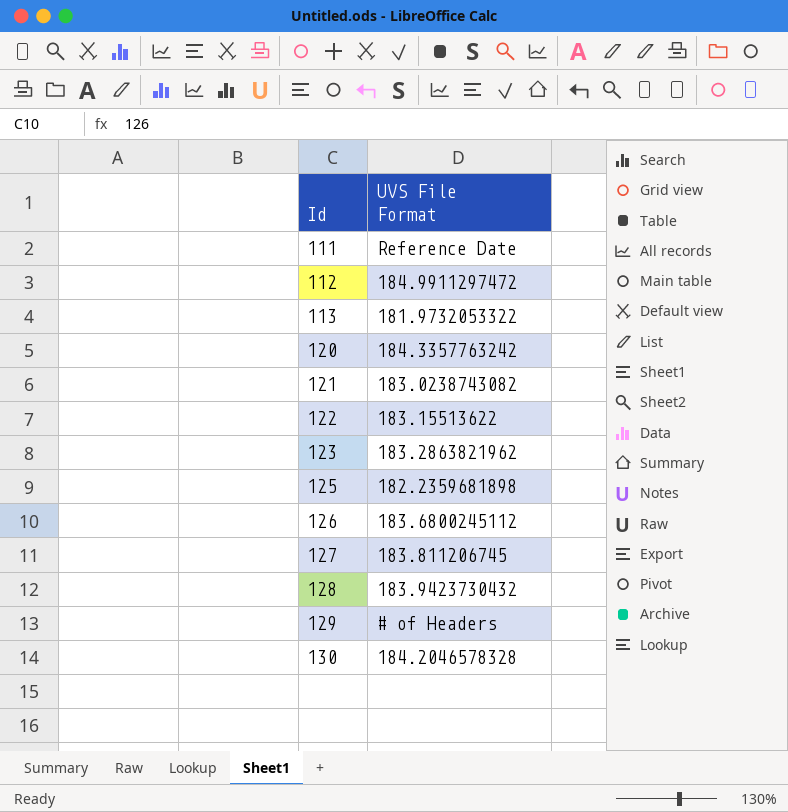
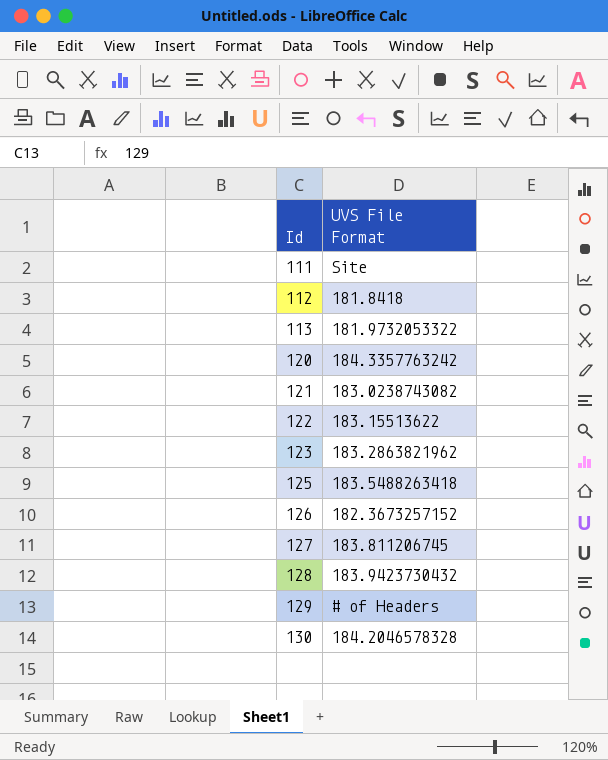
111 | UVS File Format: Reference Date -> Site
112 | UVS File Format: 184.9911297472 -> 181.8418
125 | UVS File Format: 182.2359681898 -> 183.5488263418
126 | UVS File Format: 183.6800245112 -> 182.3673257152

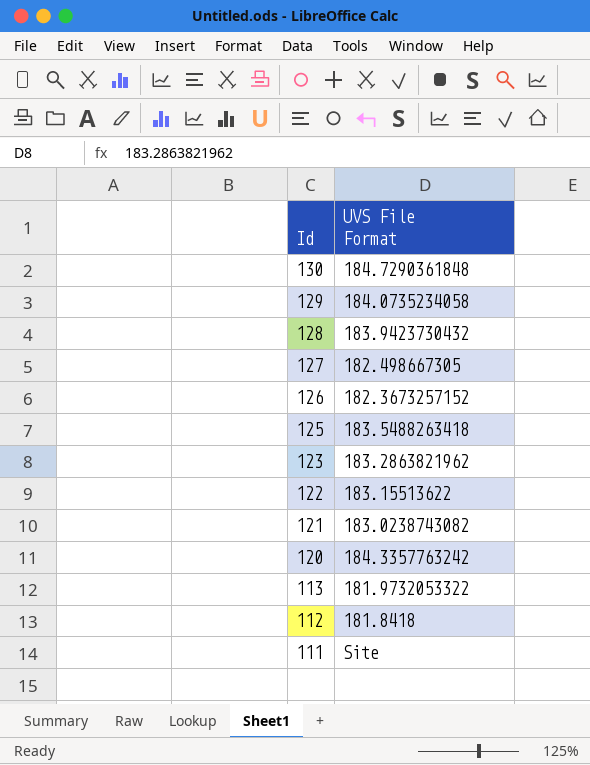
row order: Id ascending -> Id descending
130 | UVS File Format: 184.2046578328 -> 184.7290361848
129 | UVS File Format: # of Headers -> 184.0735234058
127 | UVS File Format: 183.811206745 -> 182.498667305

